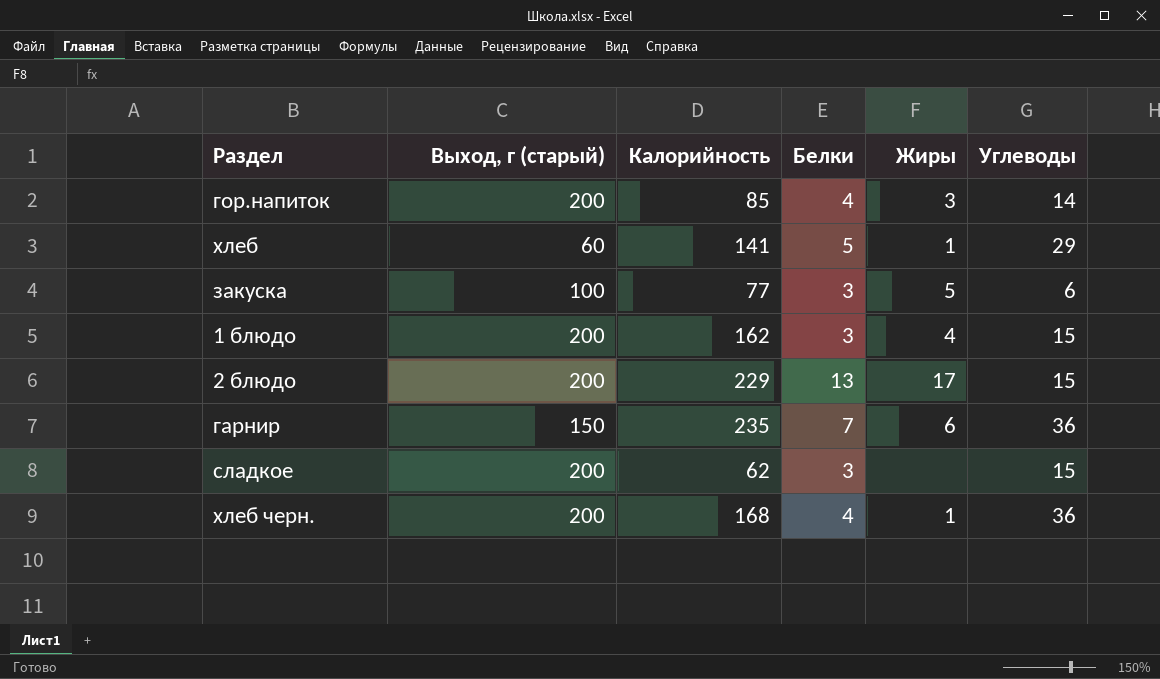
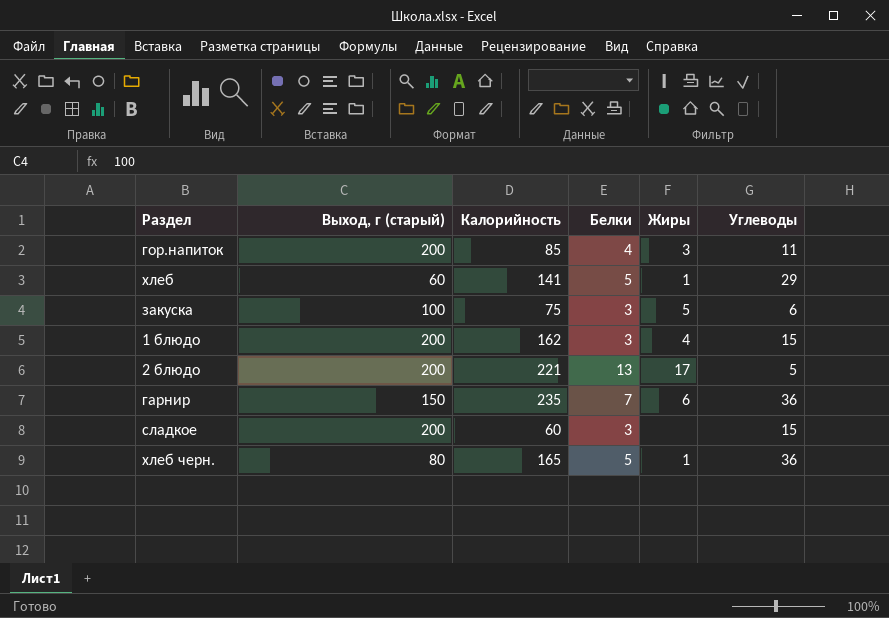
гор.напиток | Углеводы: 14 -> 11
закуска | Калорийность: 77 -> 75
2 блюдо | Калорийность: 229 -> 221
2 блюдо | Углеводы: 15 -> 5
сладкое | Калорийность: 62 -> 60
хлеб черн. | Выход, г (старый): 200 -> 80
хлеб черн. | Калорийность: 168 -> 165
хлеб черн. | Белки: 4 -> 5

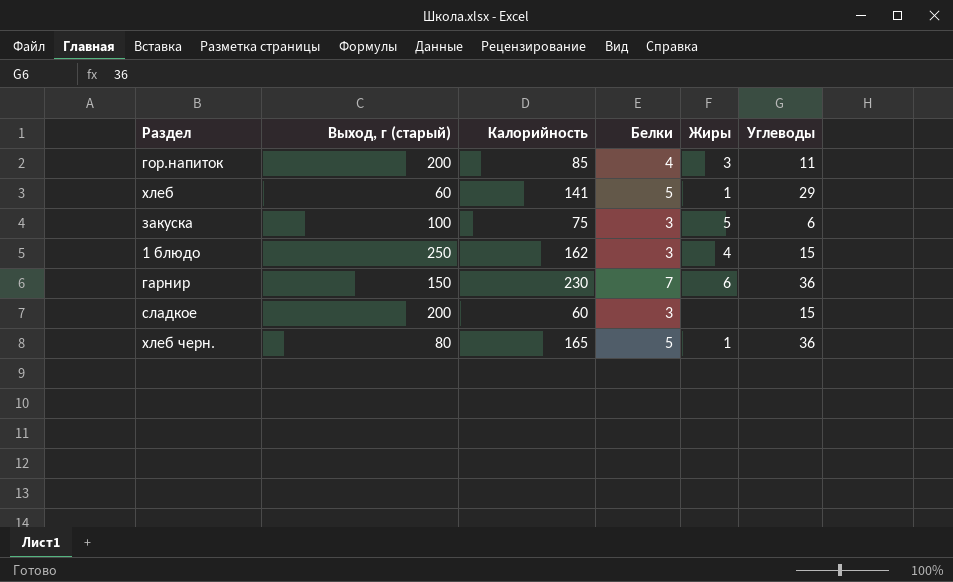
row 2 блюдо: 200 | 221 | 13 | 17 | 5 -> none
1 блюдо | Выход, г (старый): 200 -> 250
гарнир | Калорийность: 235 -> 230

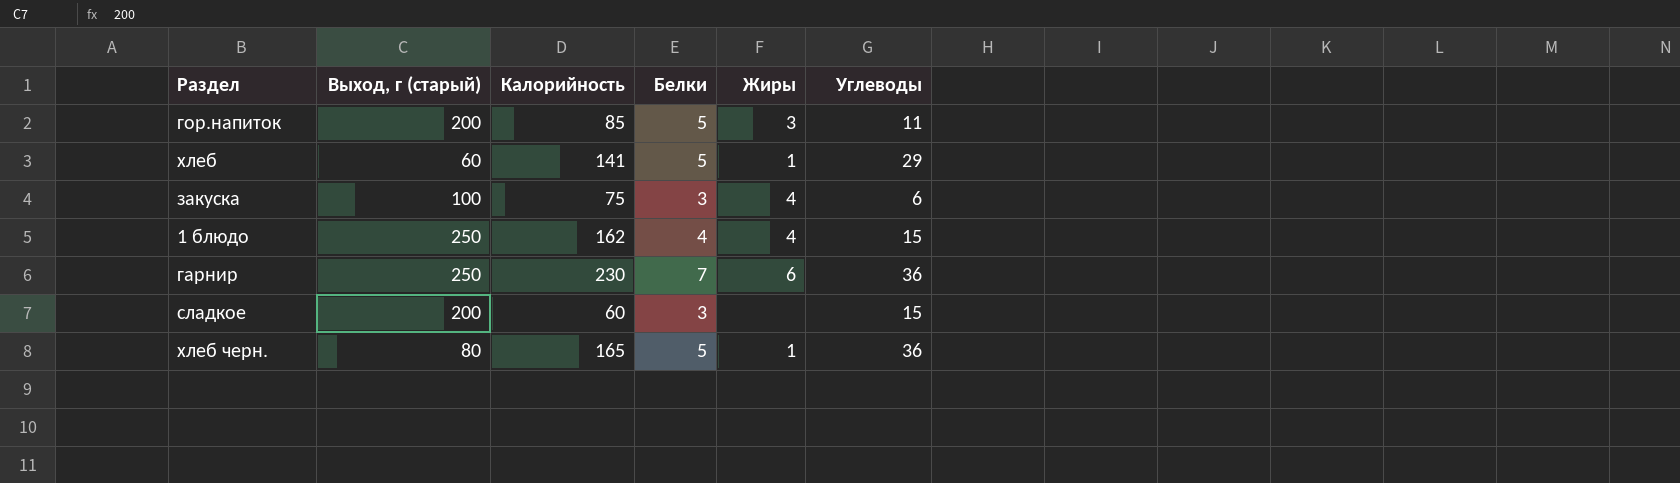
гор.напиток | Белки: 4 -> 5
закуска | Жиры: 5 -> 4
1 блюдо | Белки: 3 -> 4
гарнир | Выход, г (старый): 150 -> 250

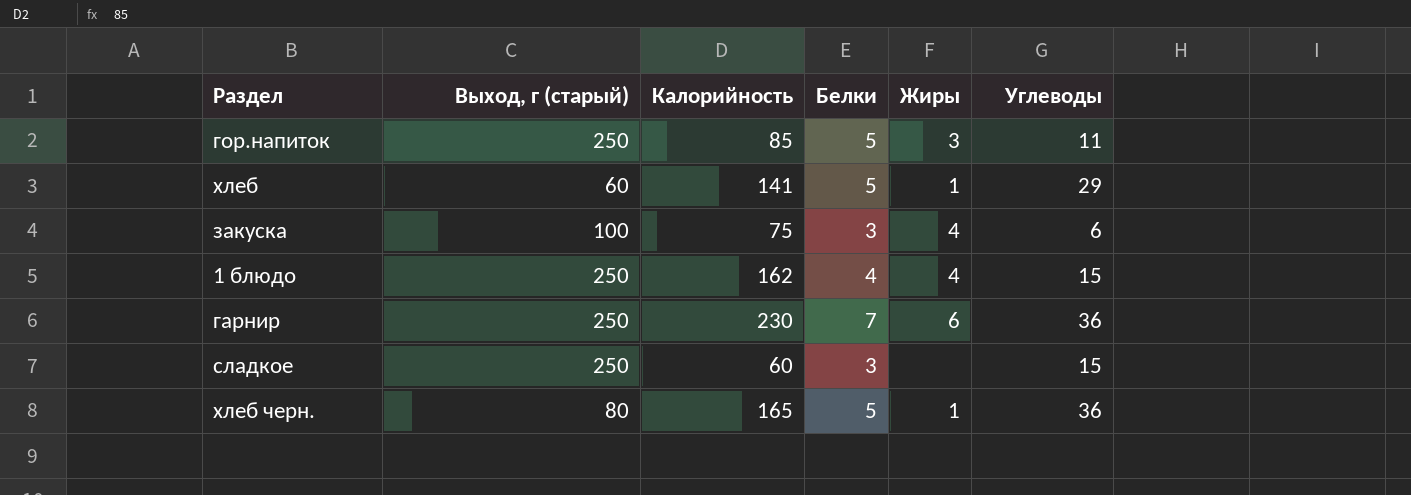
гор.напиток | Выход, г (старый): 200 -> 250
сладкое | Выход, г (старый): 200 -> 250

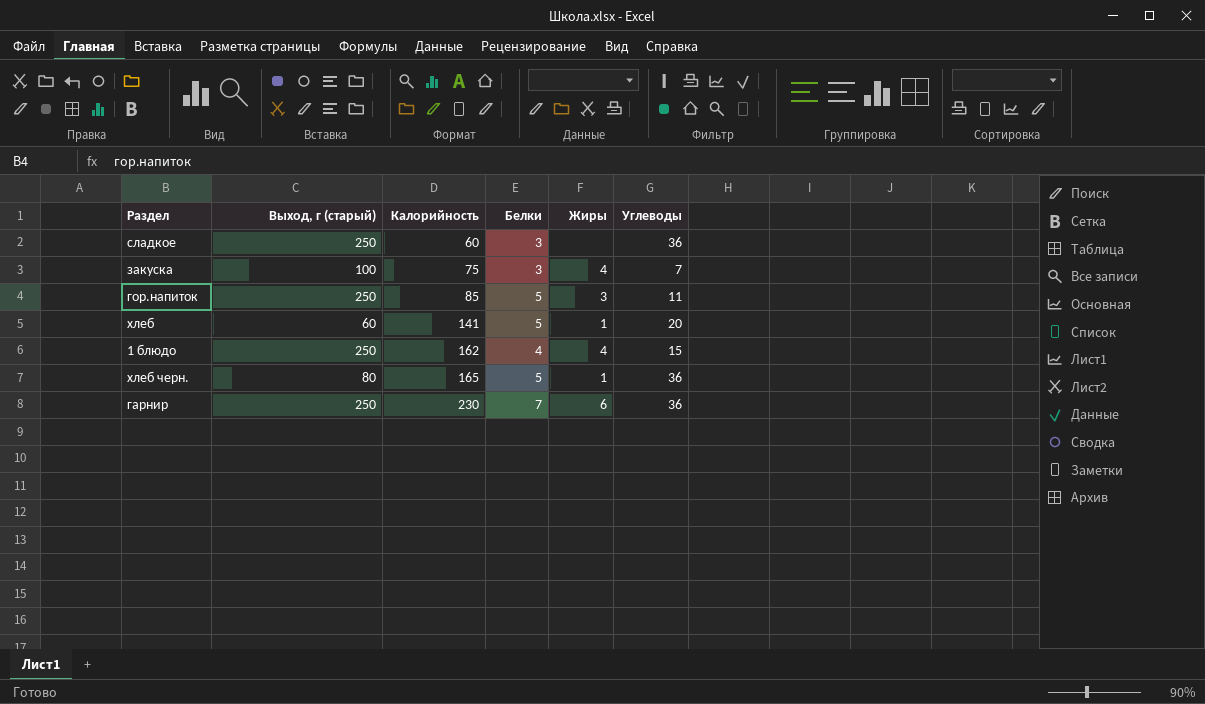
row order: none -> Калорийность ascending
сладкое | Углеводы: 15 -> 36
закуска | Углеводы: 6 -> 7
хлеб | Углеводы: 29 -> 20

